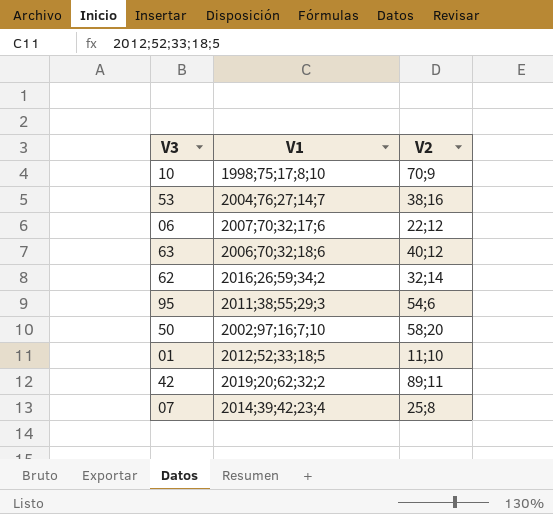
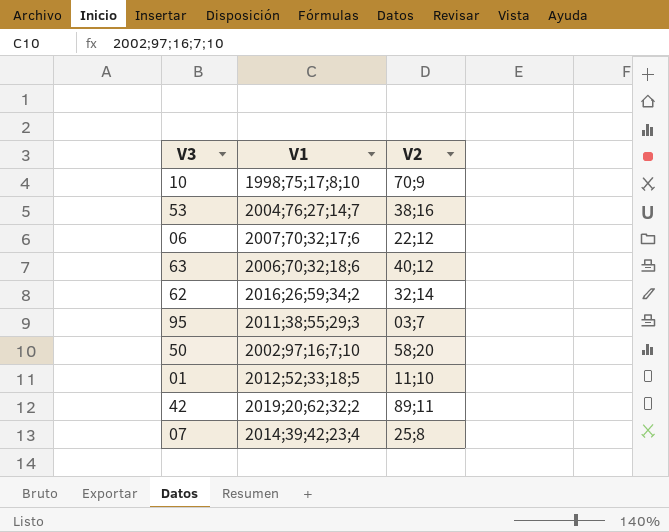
95 | V2: 54;6 -> 03;7

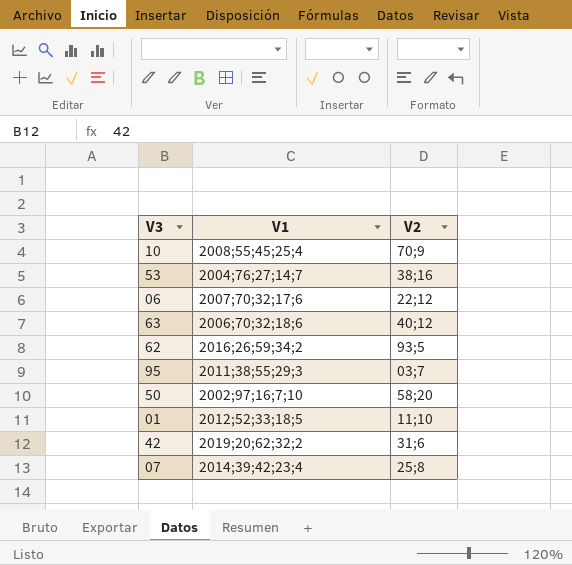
10 | V1: 1998;75;17;8;10 -> 2008;55;45;25;4
62 | V2: 32;14 -> 93;5
42 | V2: 89;11 -> 31;6

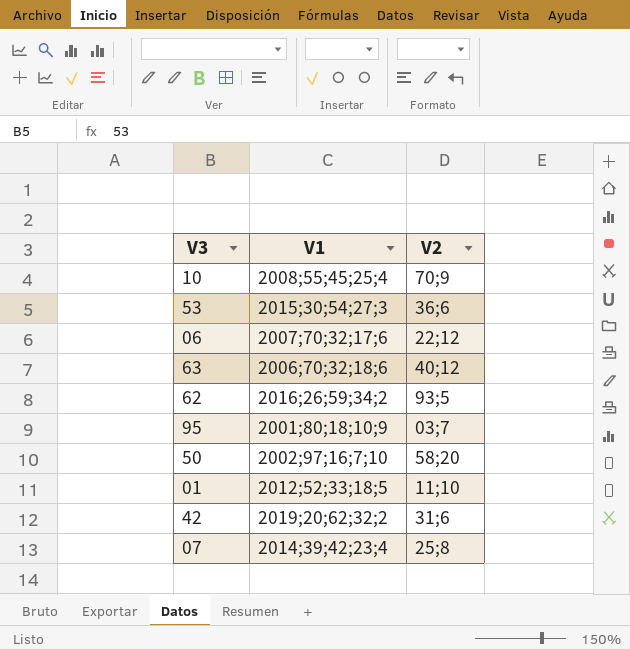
53 | V1: 2004;76;27;14;7 -> 2015;30;54;27;3
53 | V2: 38;16 -> 36;6
95 | V1: 2011;38;55;29;3 -> 2001;80;18;10;9

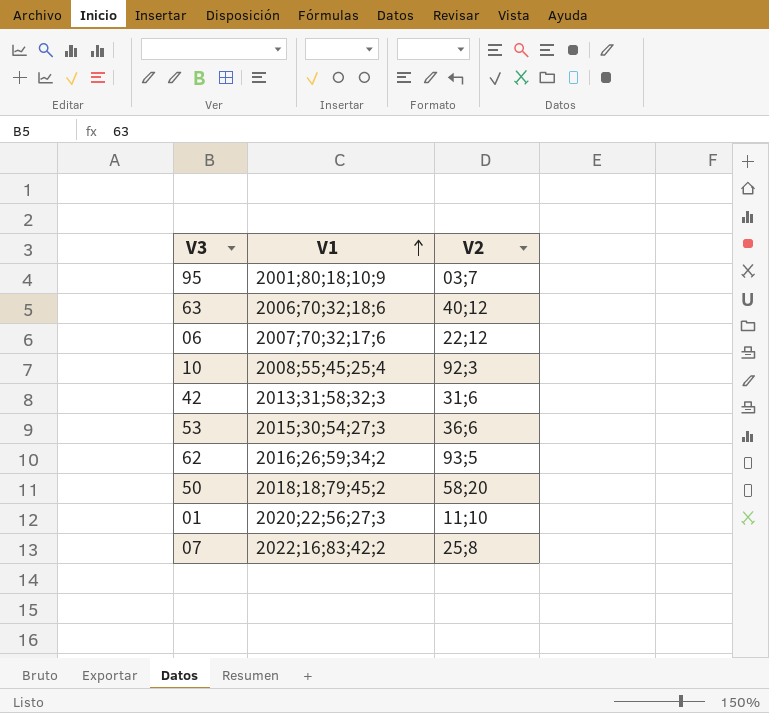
row order: none -> V1 ascending
10 | V2: 70;9 -> 92;3
42 | V1: 2019;20;62;32;2 -> 2013;31;58;32;3
50 | V1: 2002;97;16;7;10 -> 2018;18;79;45;2
01 | V1: 2012;52;33;18;5 -> 2020;22;56;27;3
07 | V1: 2014;39;42;23;4 -> 2022;16;83;42;2

